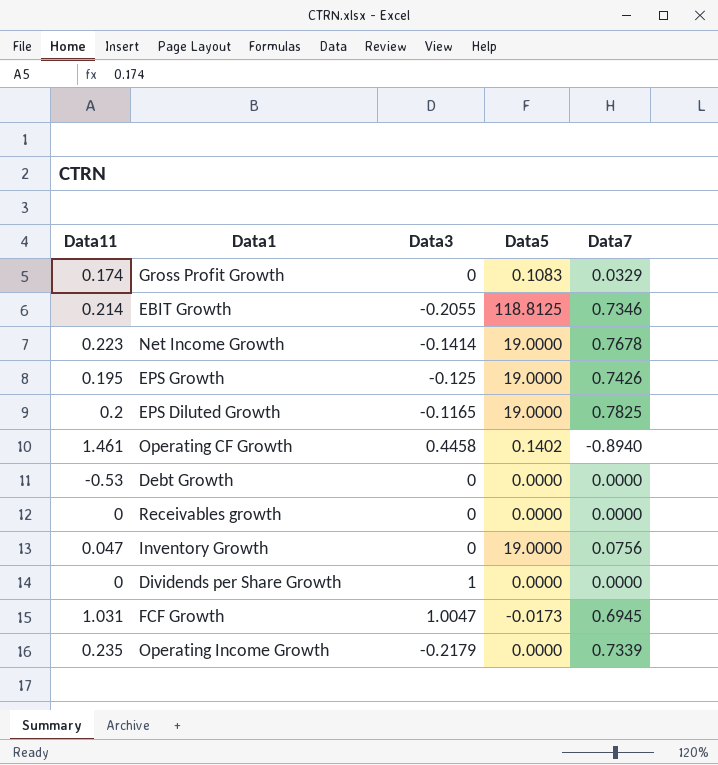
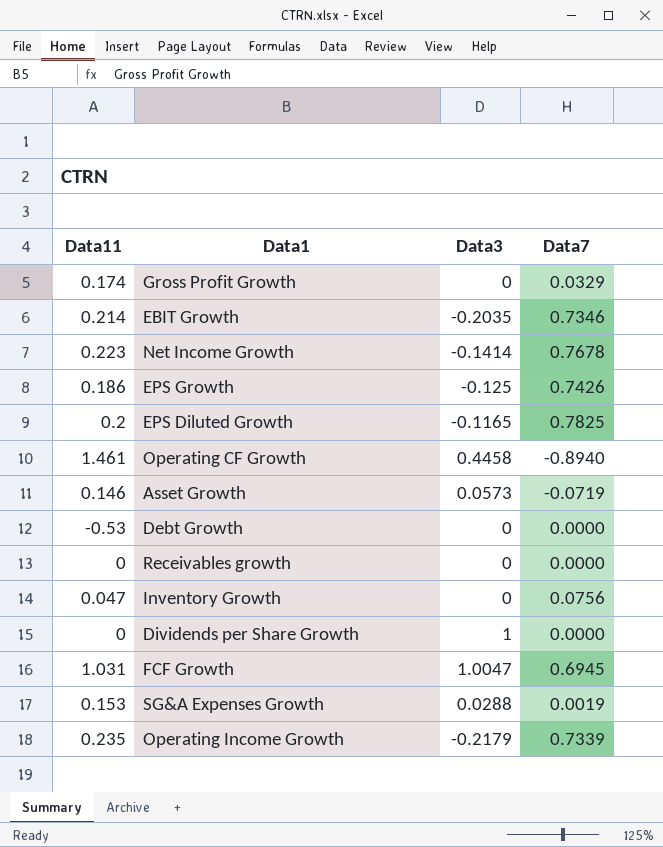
column Data5 | position: 4 -> none
EBIT Growth | Data3: -0.2055 -> -0.2035
EPS Growth | Data11: 0.195 -> 0.186
row Asset Growth: none -> 0.146 | 0.0573 | -0.0719
row SG&A Expenses Growth: none -> 0.153 | 0.0288 | 0.0019

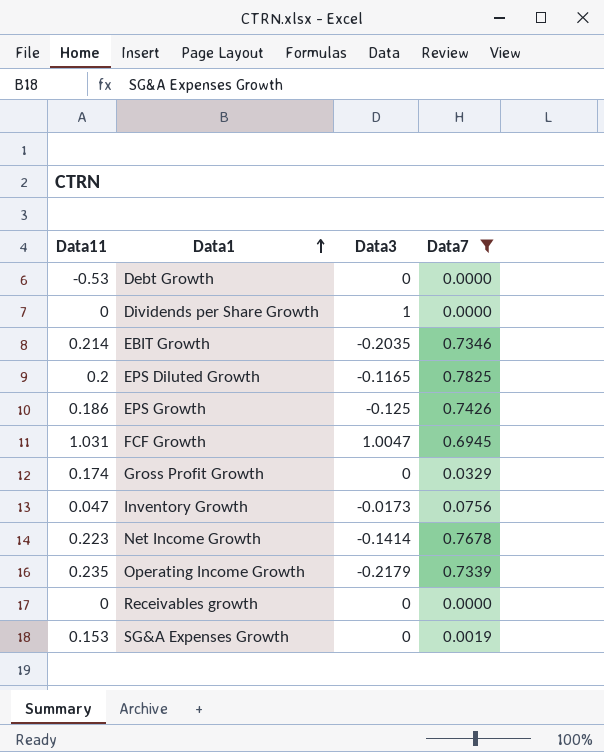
filter: none -> Data7 >= 0.0000
row order: none -> Data1 ascending
Inventory Growth | Data3: 0 -> -0.0173
SG&A Expenses Growth | Data3: 0.0288 -> 0

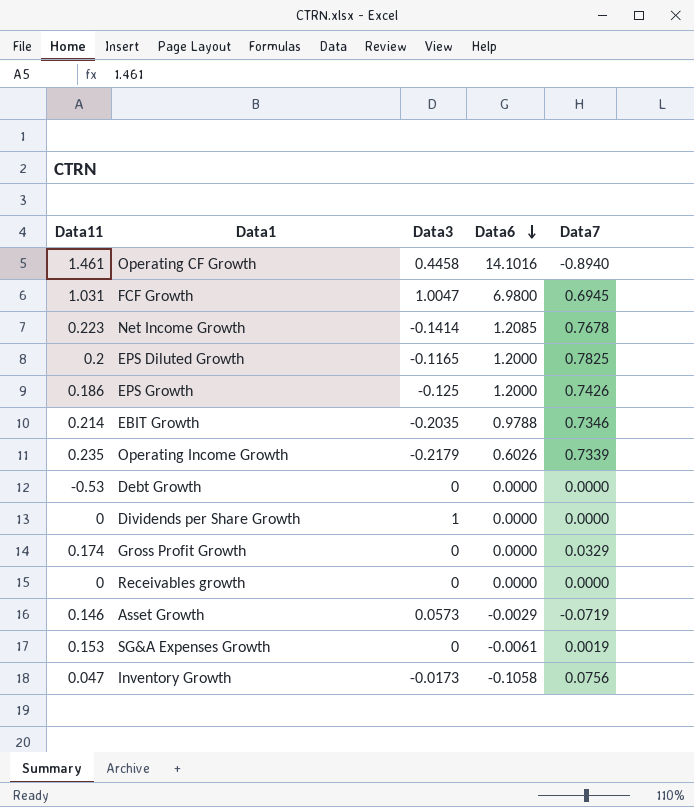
filter: Data7 >= 0.0000 -> none
row order: Data1 ascending -> Data6 descending
column Data6 | position: none -> 4

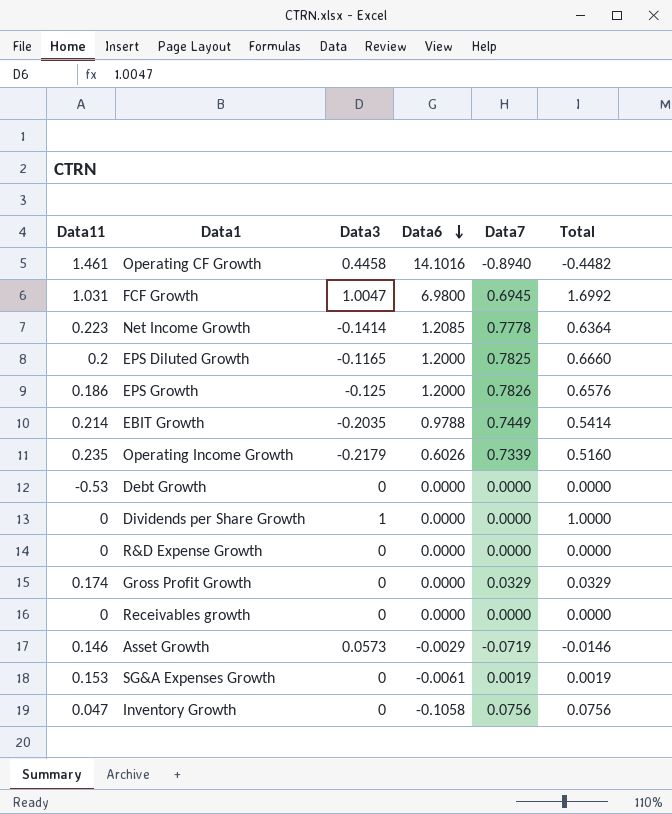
column Total | formula: none -> [Data3] + [Data7]
Net Income Growth | Data7: 0.7678 -> 0.7778
EPS Growth | Data7: 0.7426 -> 0.7826
EBIT Growth | Data7: 0.7346 -> 0.7449
row R&D Expense Growth: none -> 0 | 0 | 0.0000 | 0.0000 | 0.0000
Inventory Growth | Data3: -0.0173 -> 0

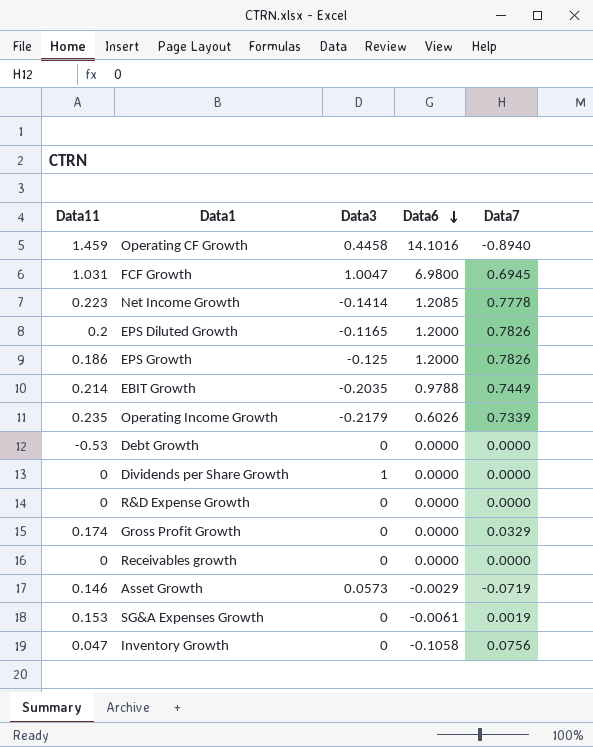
column Total | formula: [Data3] + [Data7] -> none
Operating CF Growth | Data11: 1.461 -> 1.459
EPS Diluted Growth | Data7: 0.7825 -> 0.7826

